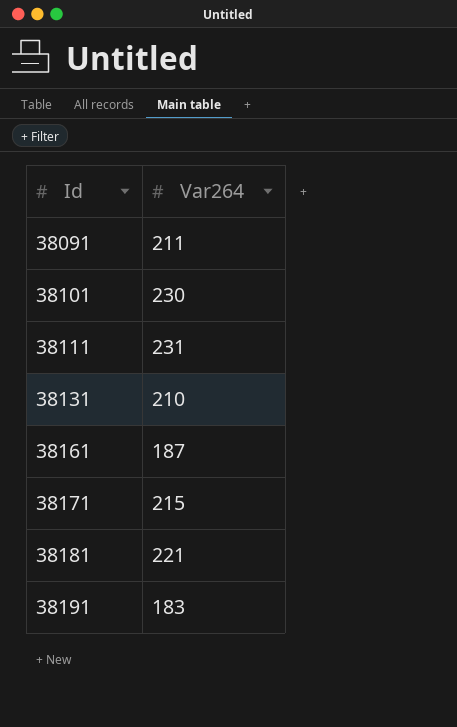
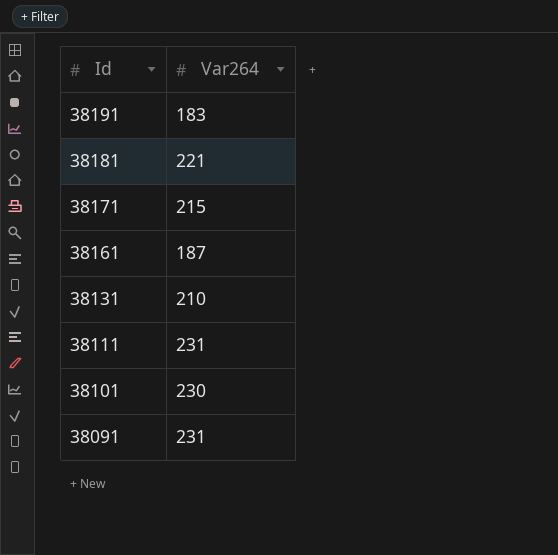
row order: Id ascending -> Id descending
38091 | Var264: 211 -> 231

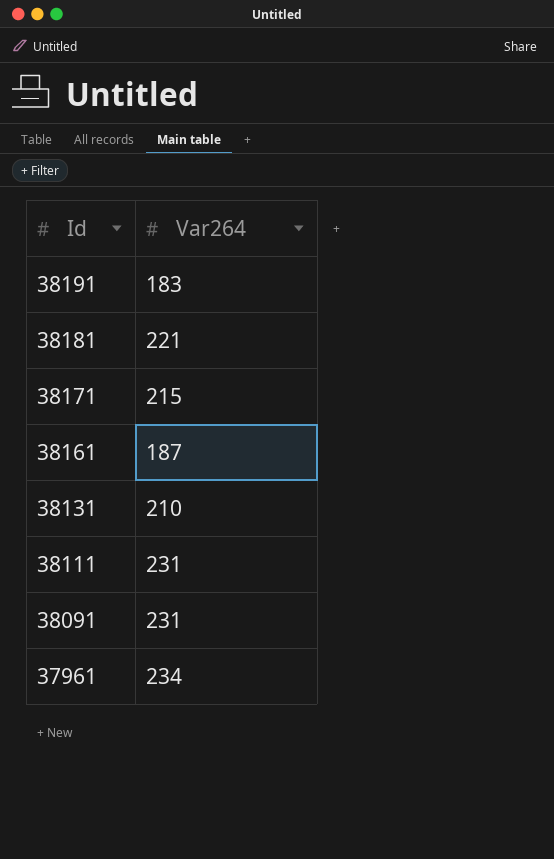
row 38101: 230 -> none
row 37961: none -> 234

